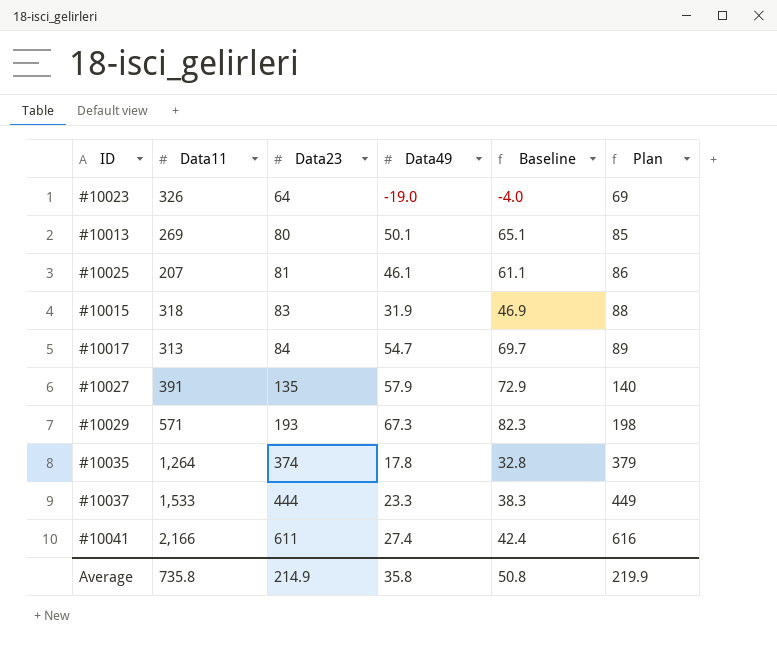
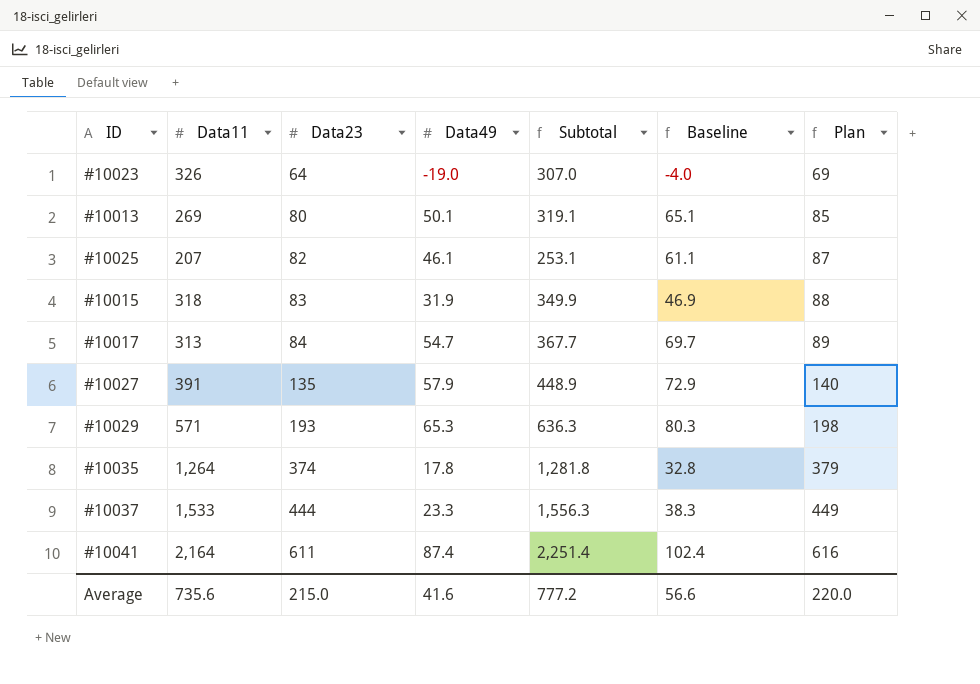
column Subtotal | formula: none -> [Data11] + [Data49]
#10025 | Data23: 81 -> 82
#10025 | Plan: 86 -> 87
#10029 | Data49: 67.3 -> 65.3
#10029 | Baseline: 82.3 -> 80.3
#10041 | Data11: 2,166 -> 2,164
#10041 | Data49: 27.4 -> 87.4
#10041 | Baseline: 42.4 -> 102.4
Average | Data11: 735.8 -> 735.6
Average | Data23: 214.9 -> 215.0
Average | Data49: 35.8 -> 41.6
Average | Baseline: 50.8 -> 56.6
Average | Plan: 219.9 -> 220.0

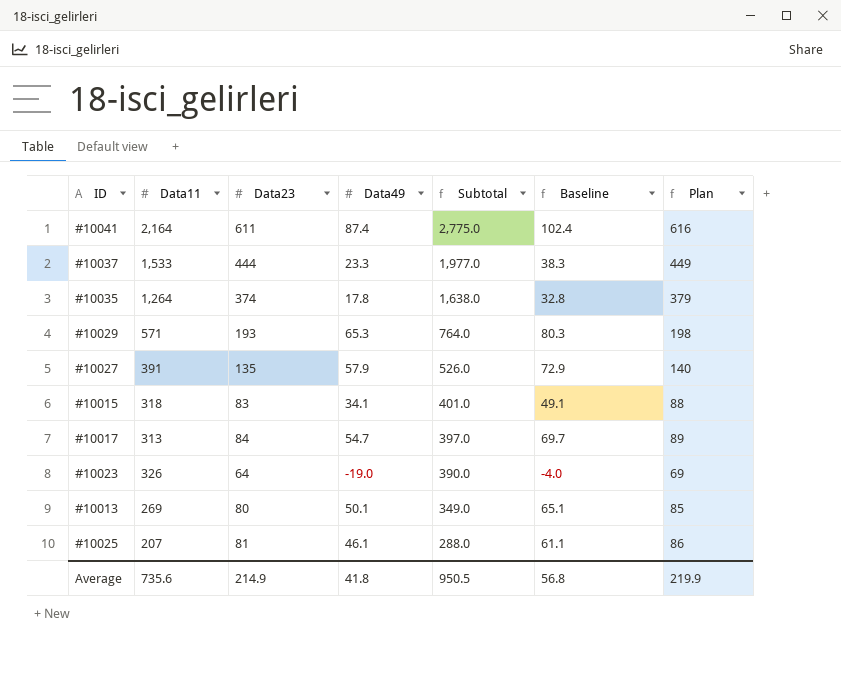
row order: Data23 ascending -> Subtotal descending
column Subtotal | formula: [Data11] + [Data49] -> [Data11] + [Data23]
#10015 | Data49: 31.9 -> 34.1
#10015 | Baseline: 46.9 -> 49.1
#10025 | Data23: 82 -> 81
#10025 | Plan: 87 -> 86
Average | Data23: 215.0 -> 214.9
Average | Data49: 41.6 -> 41.8
Average | Subtotal: 777.2 -> 950.5
Average | Baseline: 56.6 -> 56.8
Average | Plan: 220.0 -> 219.9

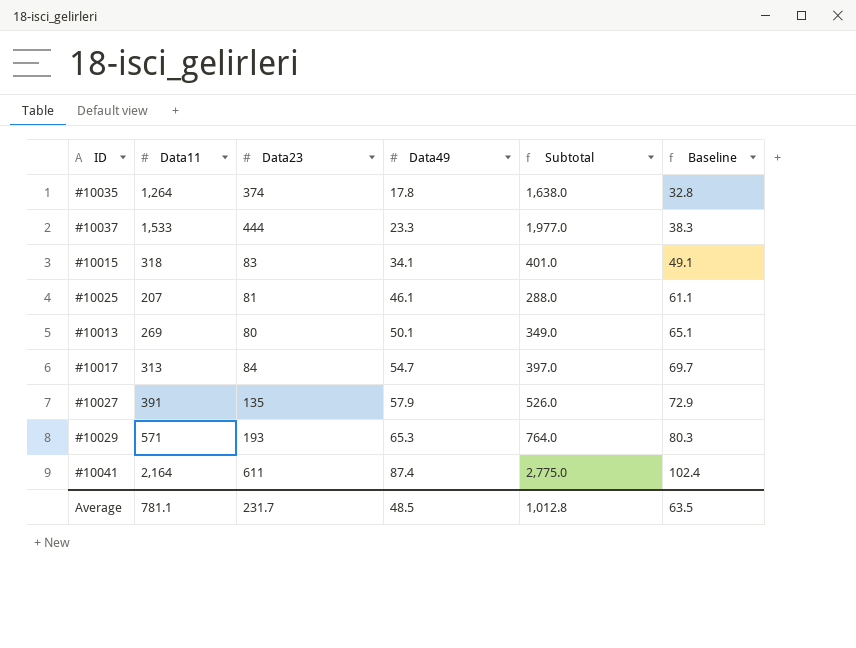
row order: Subtotal descending -> Data49 ascending
column Plan | formula: [Data23] + 5 -> none
row #10023: 326 | 64 | -19.0 | 390.0 | -4.0 | 69 -> none
Average | Data11: 735.6 -> 781.1
Average | Data23: 214.9 -> 231.7
Average | Data49: 41.8 -> 48.5
Average | Subtotal: 950.5 -> 1,012.8
Average | Baseline: 56.8 -> 63.5

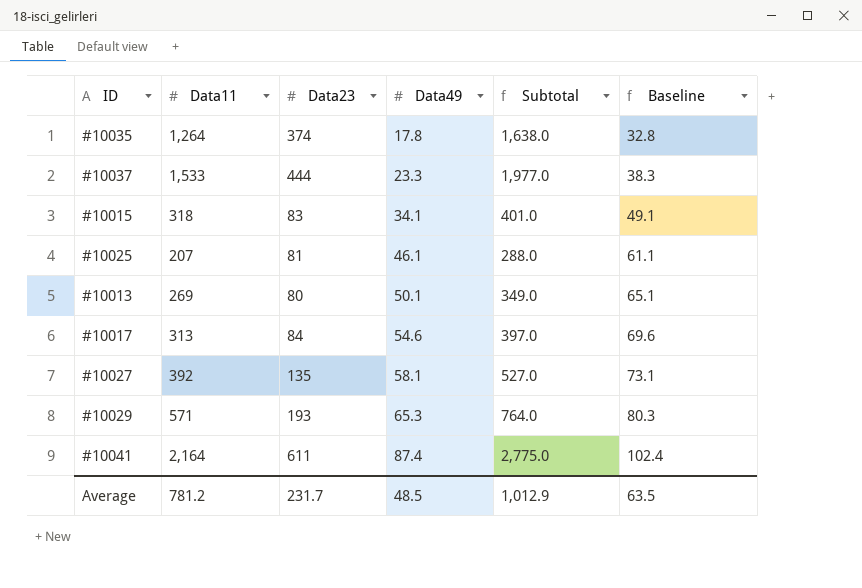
#10017 | Data49: 54.7 -> 54.6
#10017 | Baseline: 69.7 -> 69.6
#10027 | Data11: 391 -> 392
#10027 | Data49: 57.9 -> 58.1
#10027 | Subtotal: 526.0 -> 527.0
#10027 | Baseline: 72.9 -> 73.1
Average | Data11: 781.1 -> 781.2
Average | Subtotal: 1,012.8 -> 1,012.9

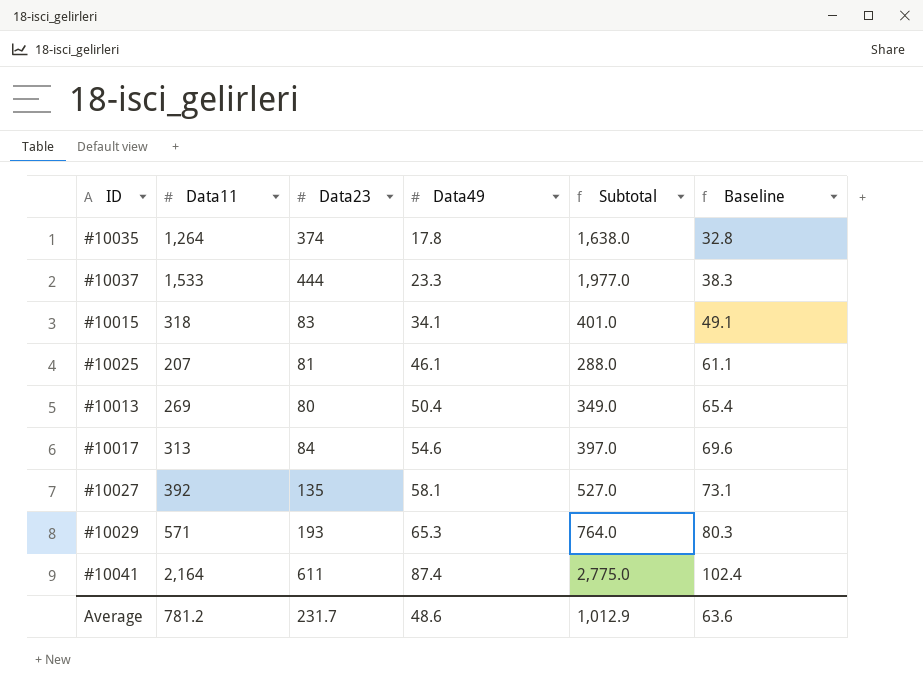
#10013 | Data49: 50.1 -> 50.4
#10013 | Baseline: 65.1 -> 65.4
Average | Data49: 48.5 -> 48.6
Average | Baseline: 63.5 -> 63.6

